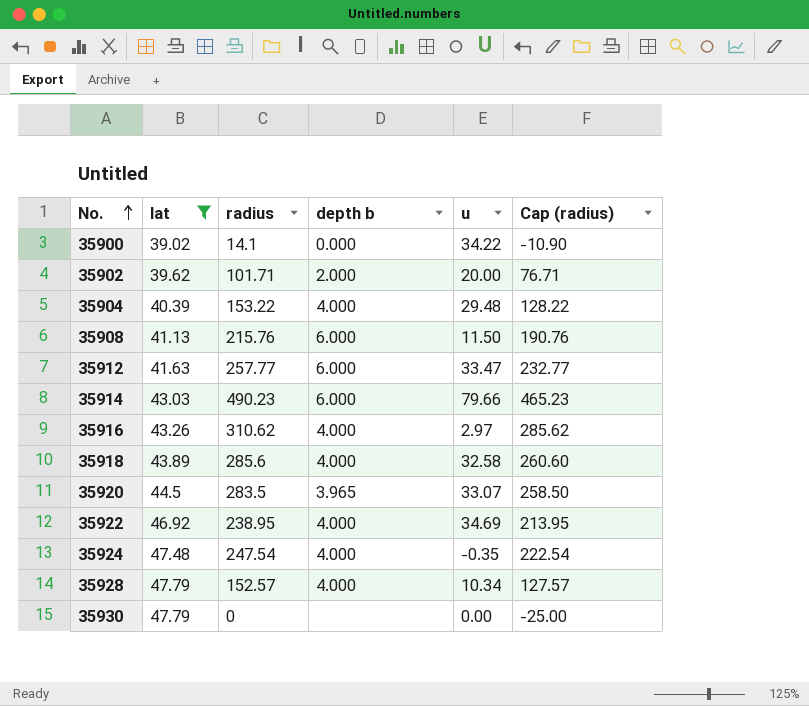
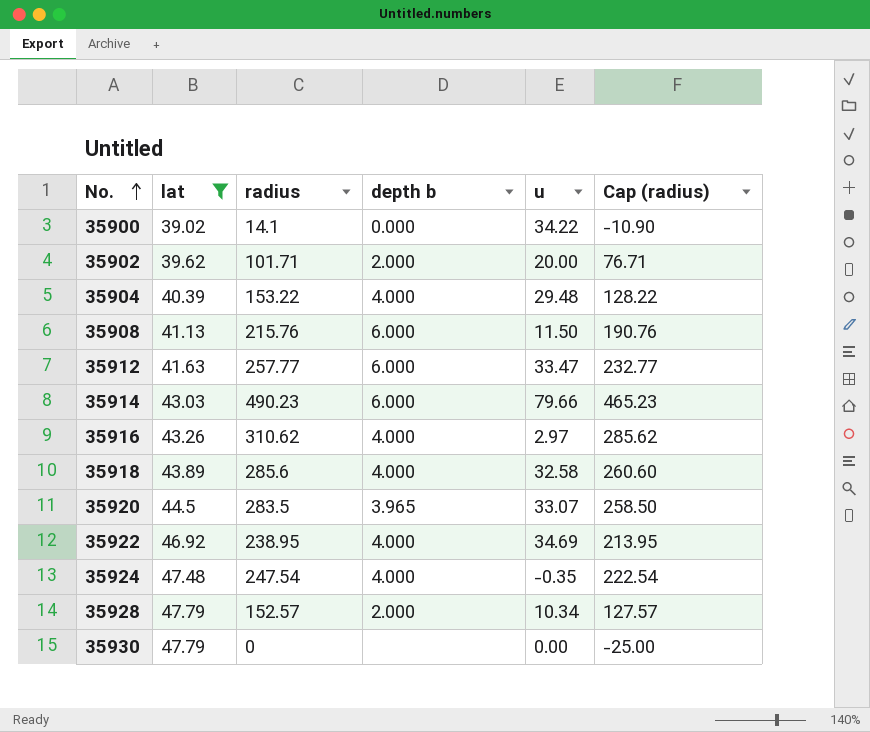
35928 | depth b: 4.000 -> 2.000

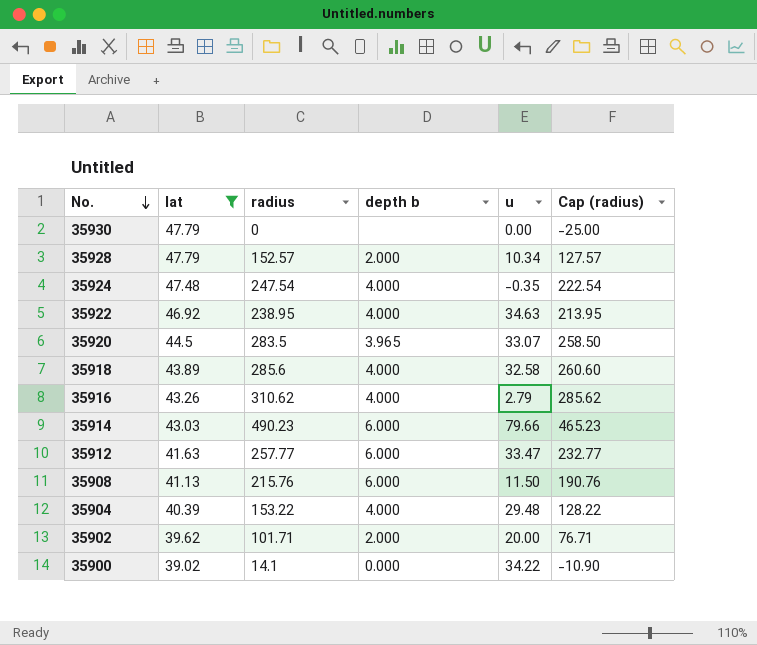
row order: No. ascending -> No. descending
35922 | u: 34.69 -> 34.63
35916 | u: 2.97 -> 2.79

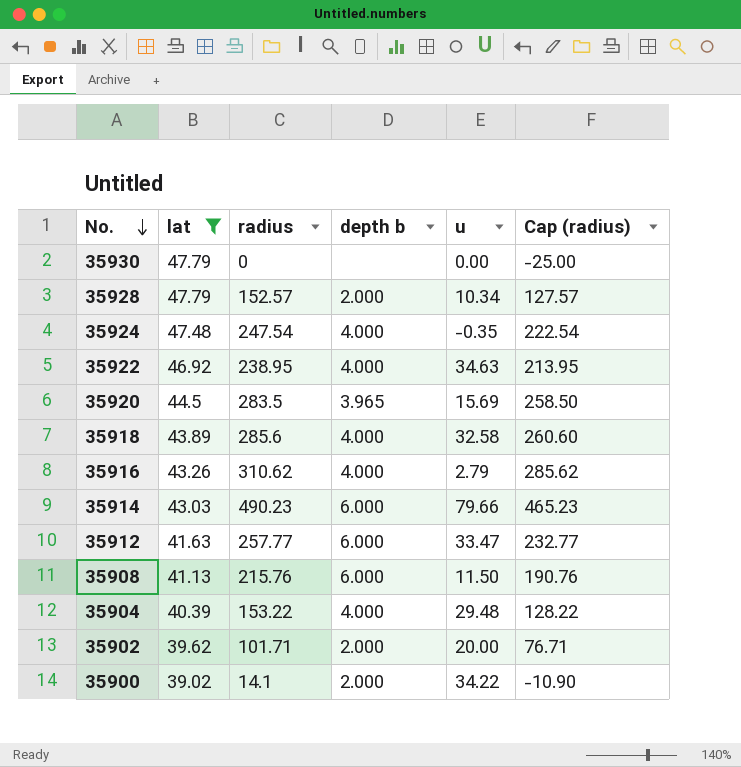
35920 | u: 33.07 -> 15.69
35900 | depth b: 0.000 -> 2.000

